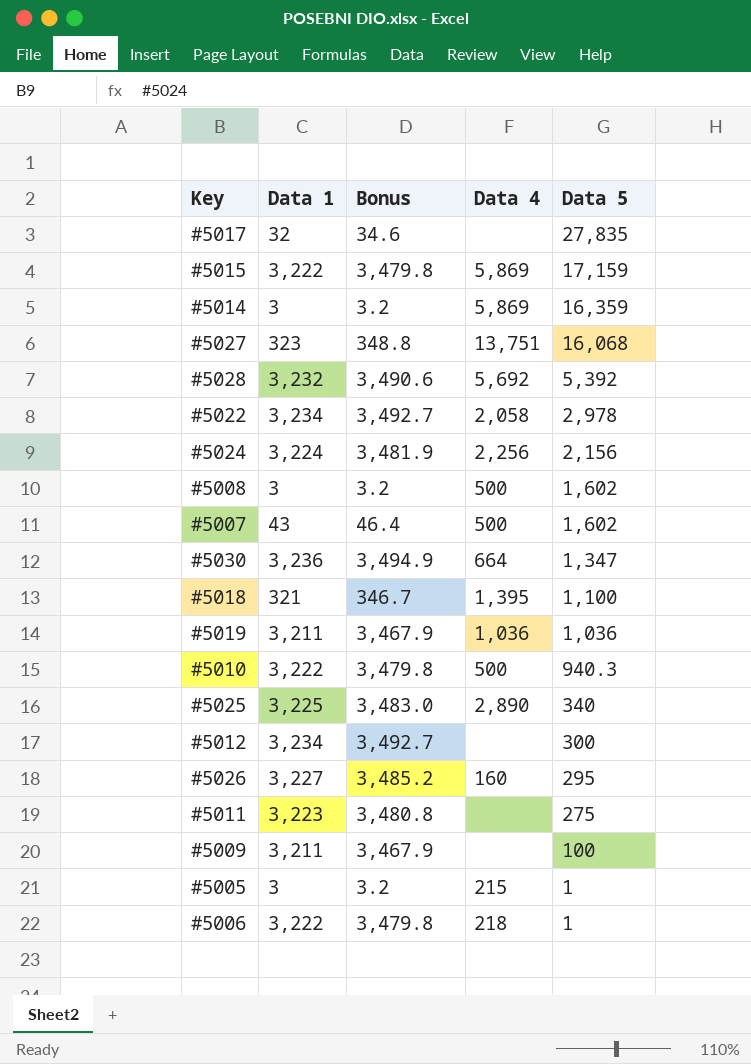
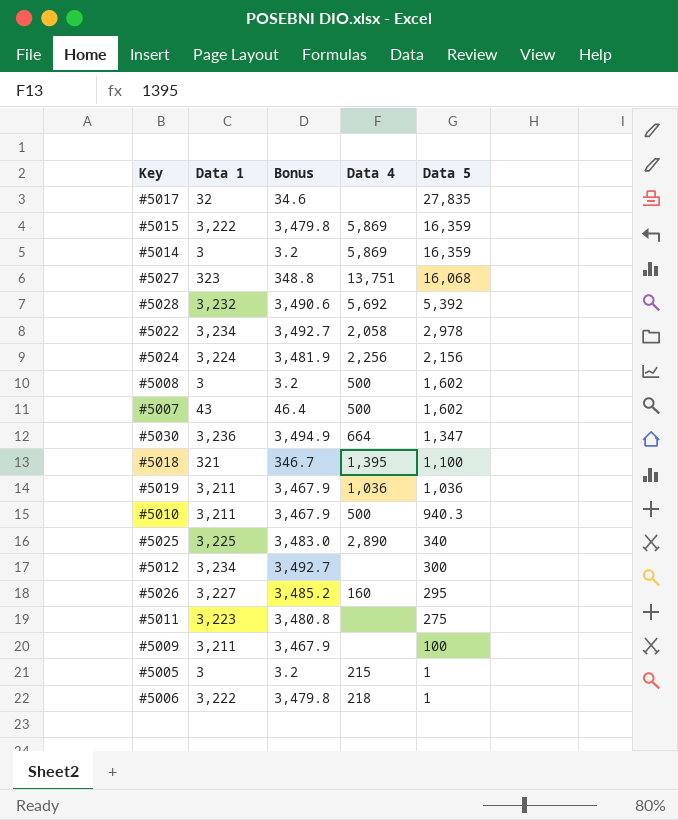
#5015 | Data 5: 17,159 -> 16,359
#5010 | Data 1: 3,222 -> 3,211
#5010 | Bonus: 3,479.8 -> 3,467.9

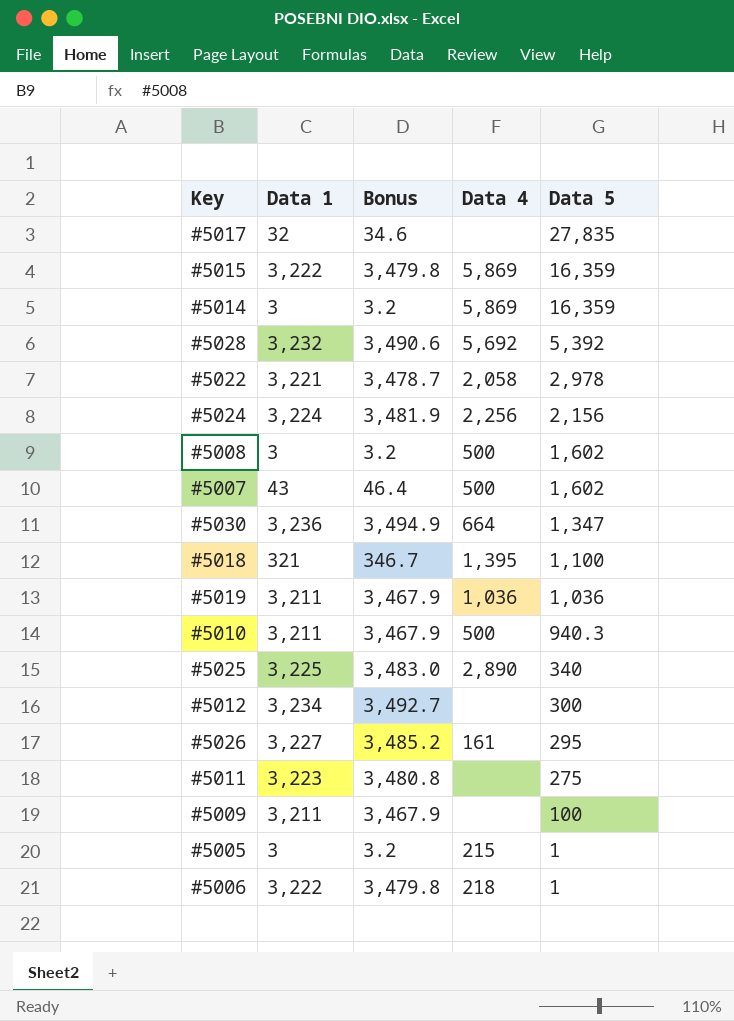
row #5027: 323 | 348.8 | 13,751 | 16,068 -> none
#5022 | Data 1: 3,234 -> 3,221
#5022 | Bonus: 3,492.7 -> 3,478.7
#5026 | Data 4: 160 -> 161

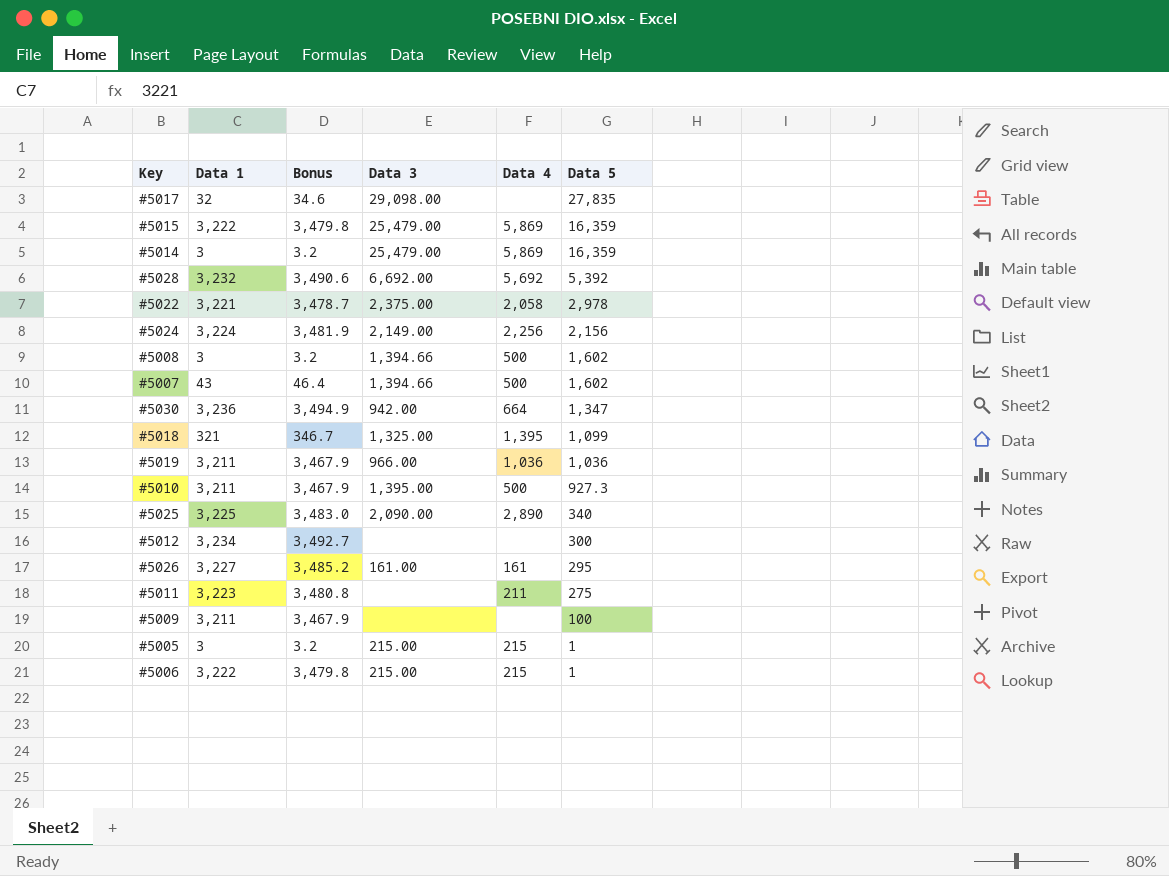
column Data 3 | position: none -> 4
#5018 | Data 5: 1,100 -> 1,099
#5010 | Data 5: 940.3 -> 927.3
#5011 | Data 4: none -> 211
#5006 | Data 4: 218 -> 215

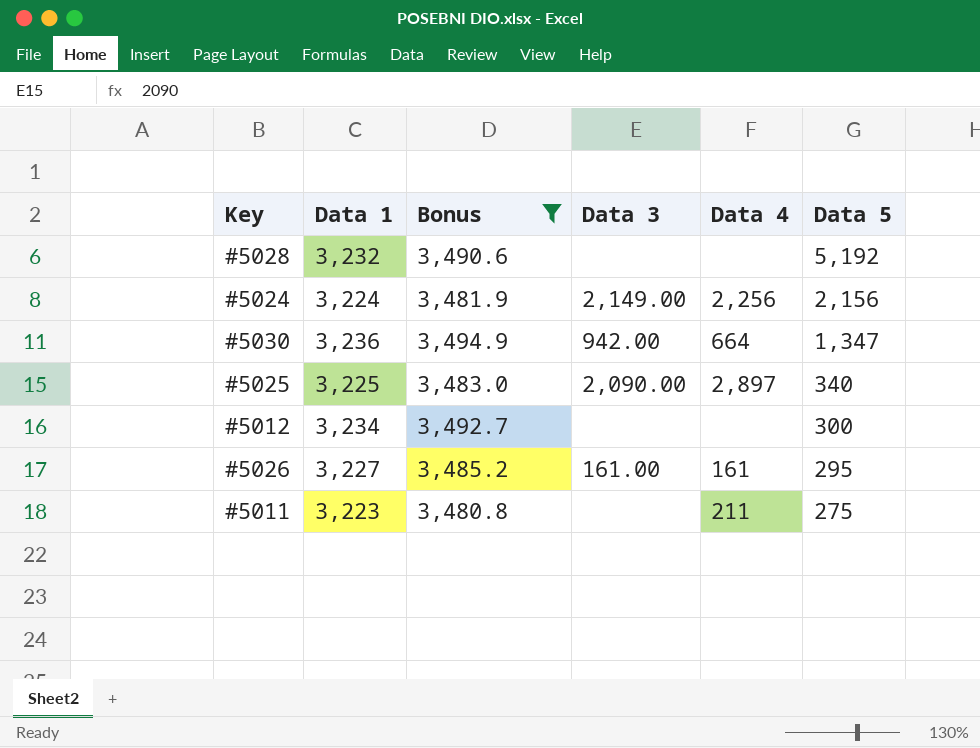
filter: none -> Bonus >= 3,480.8
#5028 | Data 3: 6,692.00 -> none
#5028 | Data 4: 5,692 -> none
#5028 | Data 5: 5,392 -> 5,192
#5025 | Data 4: 2,890 -> 2,897

